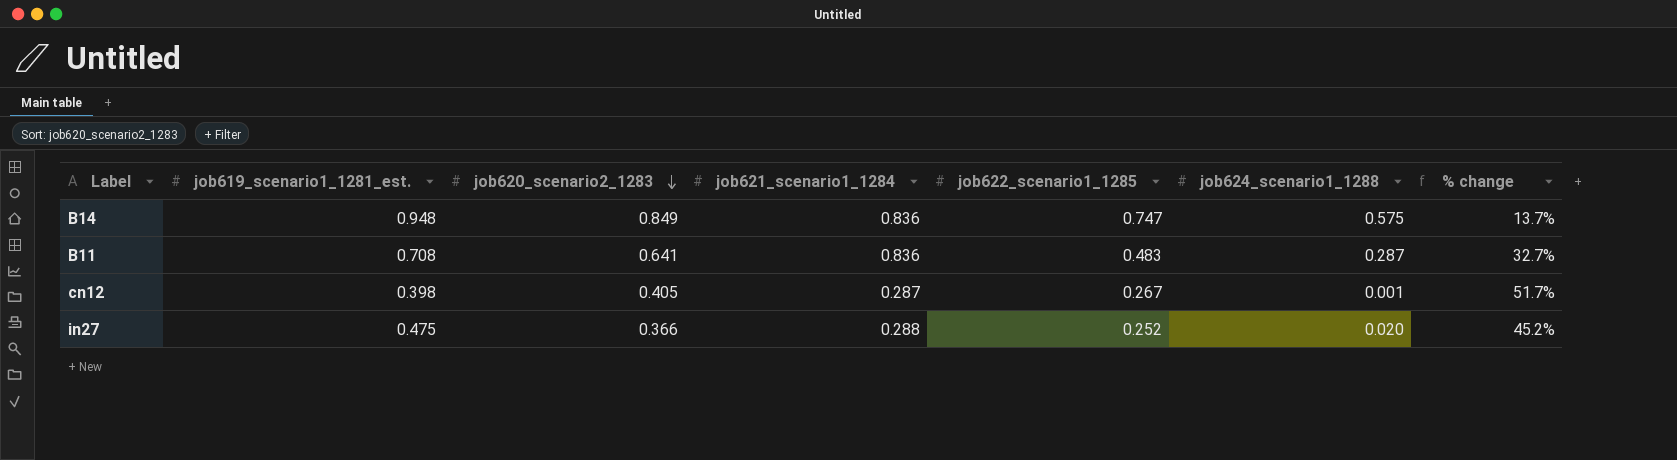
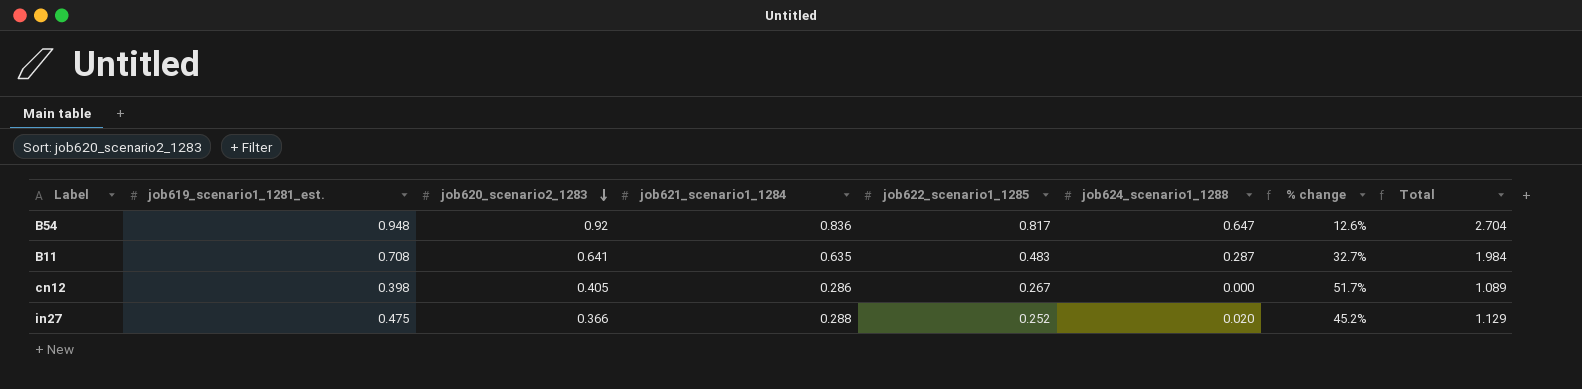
column Total | formula: none -> [job619_scenario1_1281_est.] + [job620_scenario2_1283] + [job621_scenario1_1284]
row B14: 0.948 | 0.849 | 0.836 | 0.747 | 0.575 | 13.7% -> none
row B54: none -> 0.948 | 0.92 | 0.836 | 0.817 | 0.647 | 12.6% | 2.704
B11 | job621_scenario1_1284: 0.836 -> 0.635
cn12 | job621_scenario1_1284: 0.287 -> 0.286
cn12 | job624_scenario1_1288: 0.001 -> 0.000

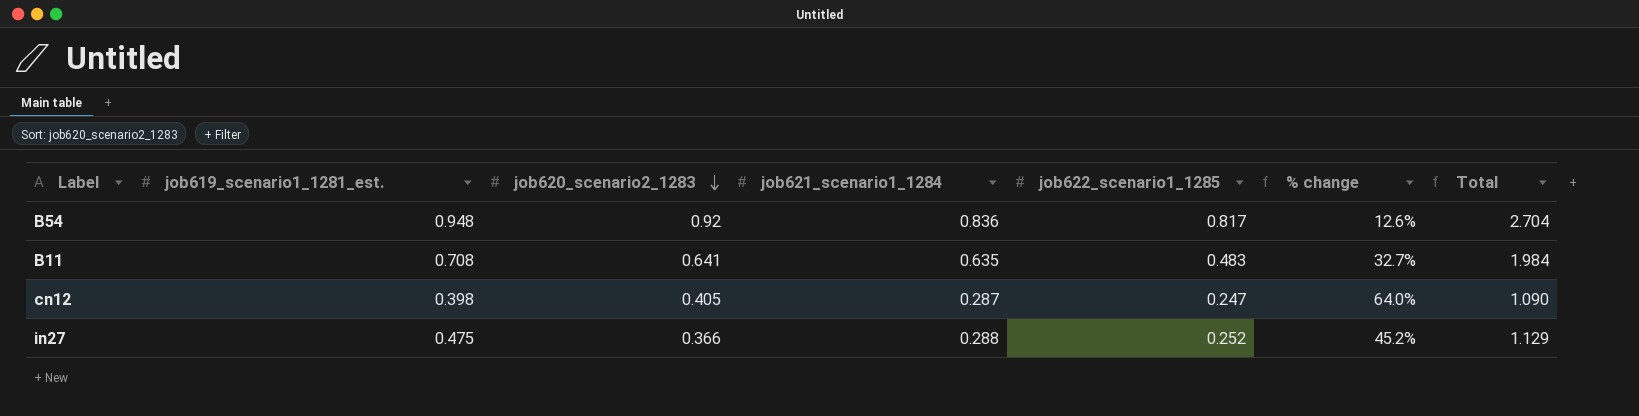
column job624_scenario1_1288 | position: 6 -> none
cn12 | job621_scenario1_1284: 0.286 -> 0.287
cn12 | job622_scenario1_1285: 0.267 -> 0.247
cn12 | % change: 51.7% -> 64.0%
cn12 | Total: 1.089 -> 1.090

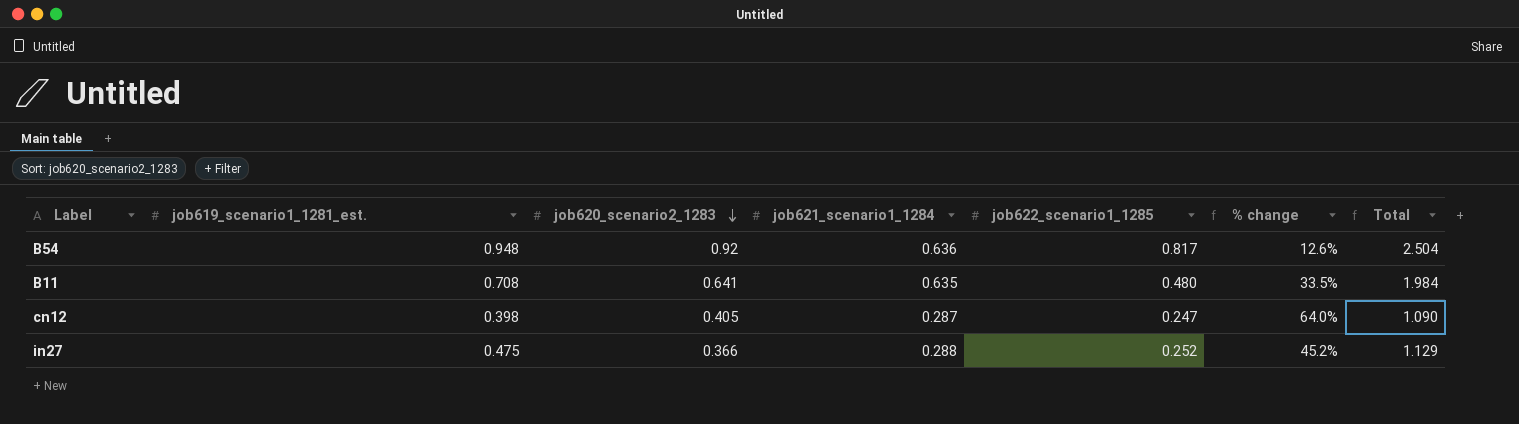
B54 | job621_scenario1_1284: 0.836 -> 0.636
B54 | Total: 2.704 -> 2.504
B11 | job622_scenario1_1285: 0.483 -> 0.480
B11 | % change: 32.7% -> 33.5%

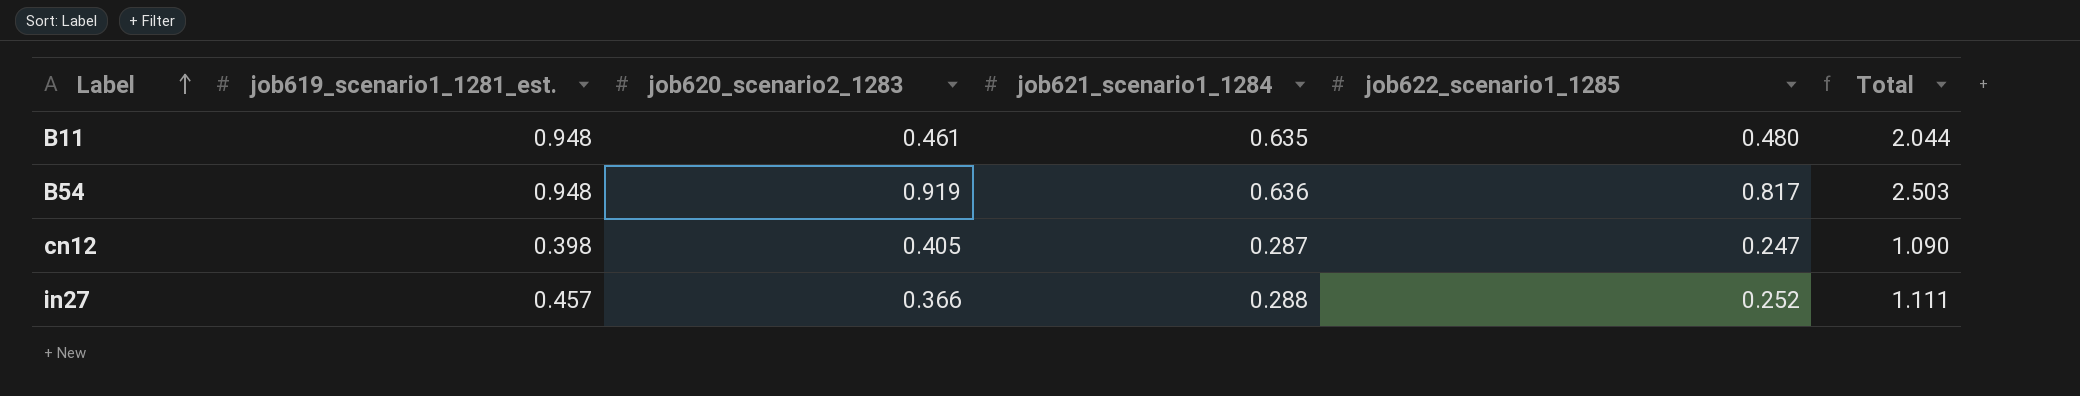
row order: job620_scenario2_1283 descending -> Label ascending
column % change | formula: ([job620_scenario2_1283] - [job622_scenario1_1285]) / [job622_scenario1_1285] -> none
B11 | job619_scenario1_1281_est.: 0.708 -> 0.948
B11 | job620_scenario2_1283: 0.641 -> 0.461
B11 | Total: 1.984 -> 2.044
B54 | job620_scenario2_1283: 0.92 -> 0.919
B54 | Total: 2.504 -> 2.503
in27 | job619_scenario1_1281_est.: 0.475 -> 0.457
in27 | Total: 1.129 -> 1.111

